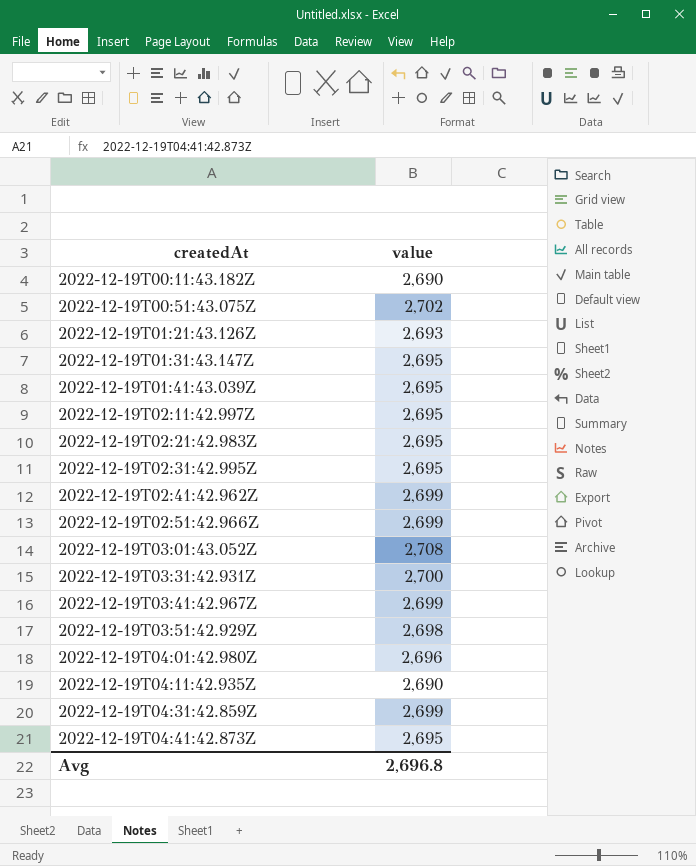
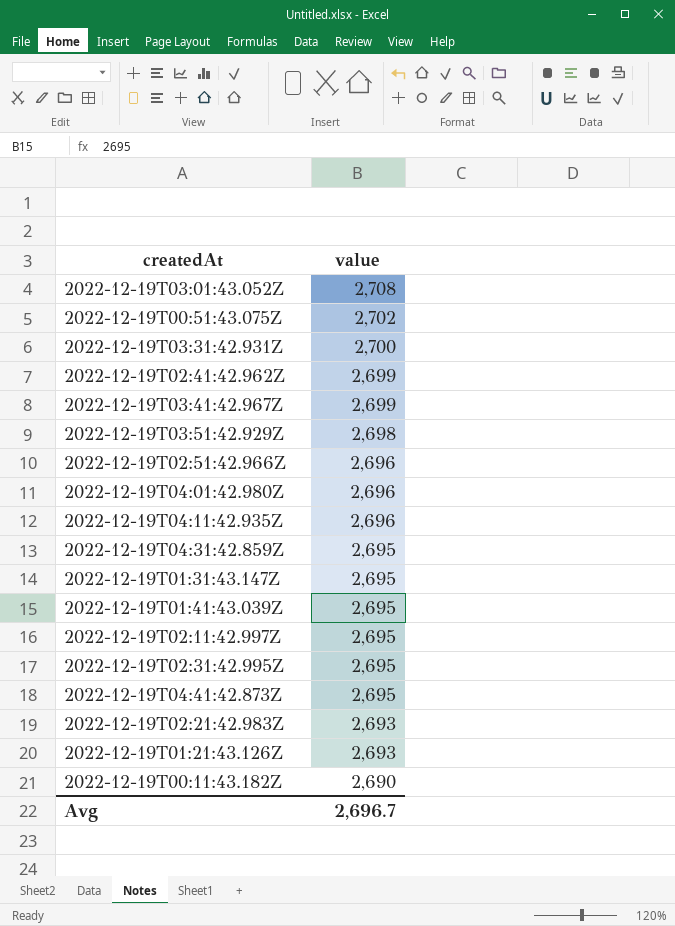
row order: createdAt ascending -> value descending
2022-12-19T02:51:42.966Z | value: 2,699 -> 2,696
2022-12-19T04:11:42.935Z | value: 2,690 -> 2,696
2022-12-19T04:31:42.859Z | value: 2,699 -> 2,695
2022-12-19T02:21:42.983Z | value: 2,695 -> 2,693
Avg | value: 2,696.8 -> 2,696.7

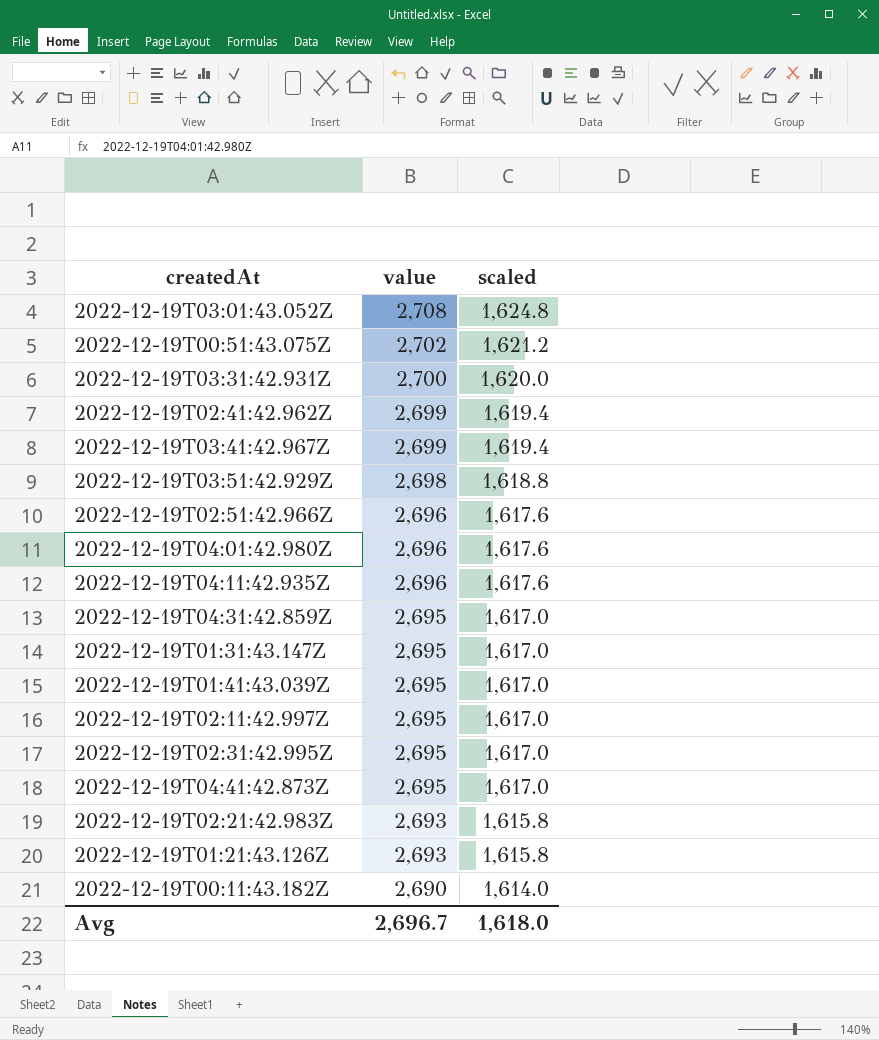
column scaled | formula: none -> [value] * 0.6

